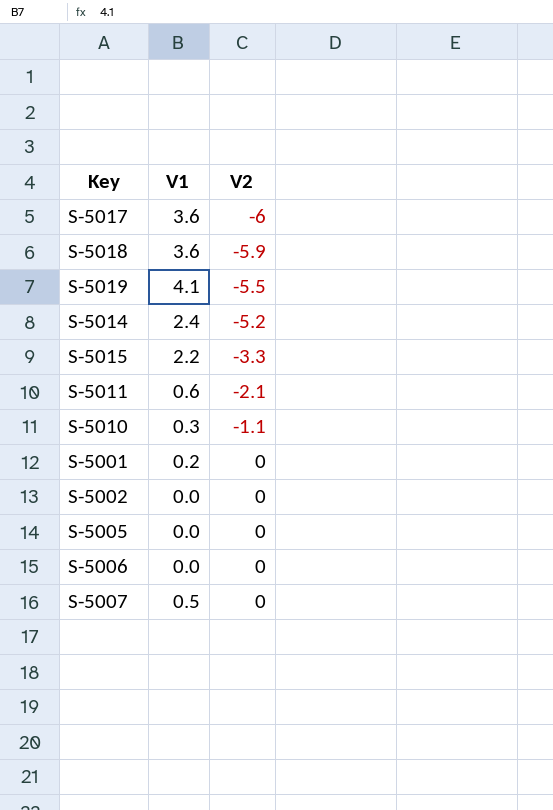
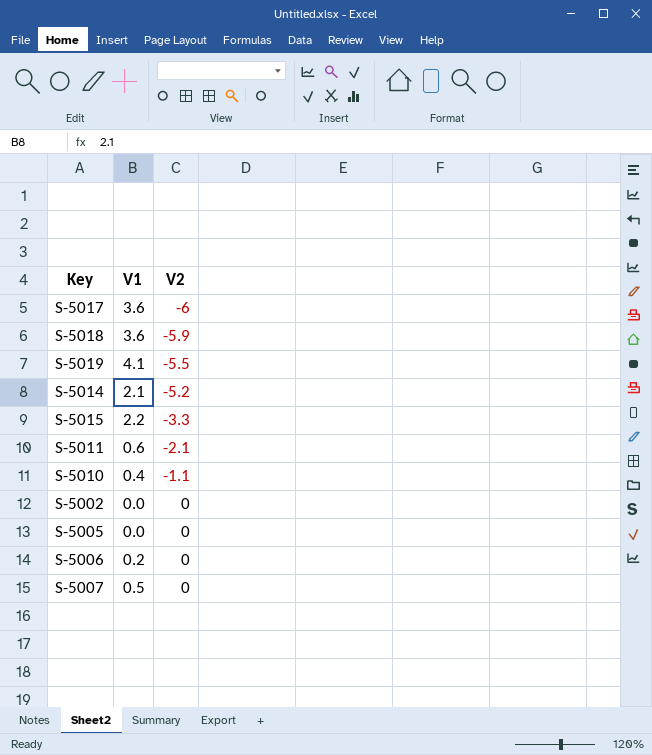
row S-5001: 0.2 | 0 -> none
S-5014 | V1: 2.4 -> 2.1
S-5010 | V1: 0.3 -> 0.4
S-5006 | V1: 0.0 -> 0.2

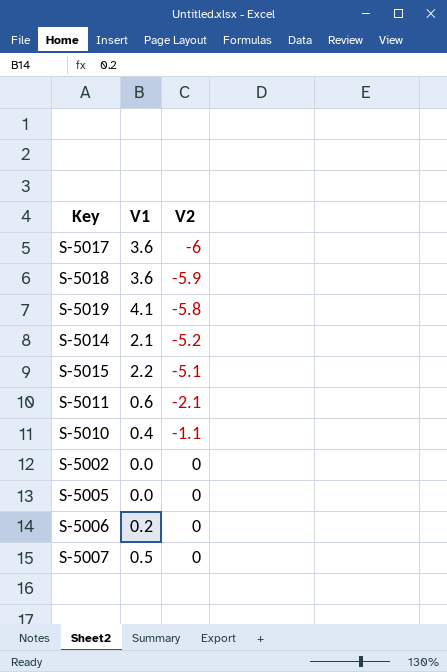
S-5019 | V2: -5.5 -> -5.8
S-5015 | V2: -3.3 -> -5.1

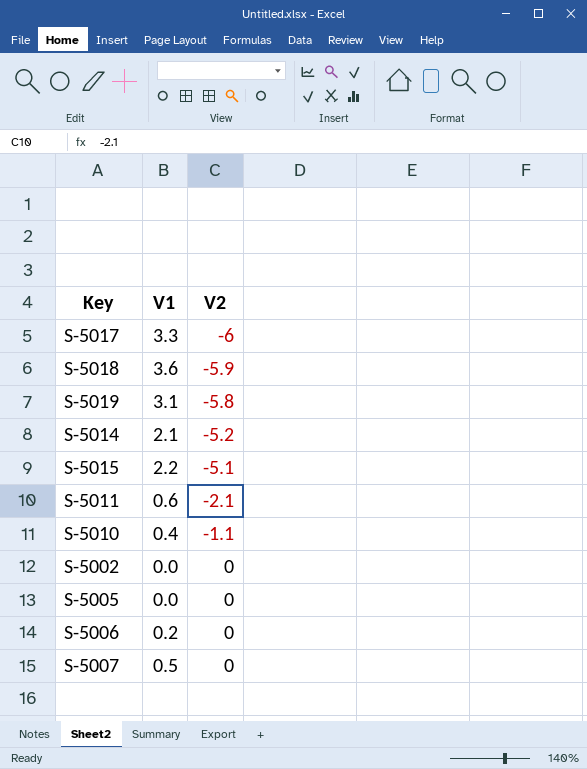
S-5017 | V1: 3.6 -> 3.3
S-5019 | V1: 4.1 -> 3.1

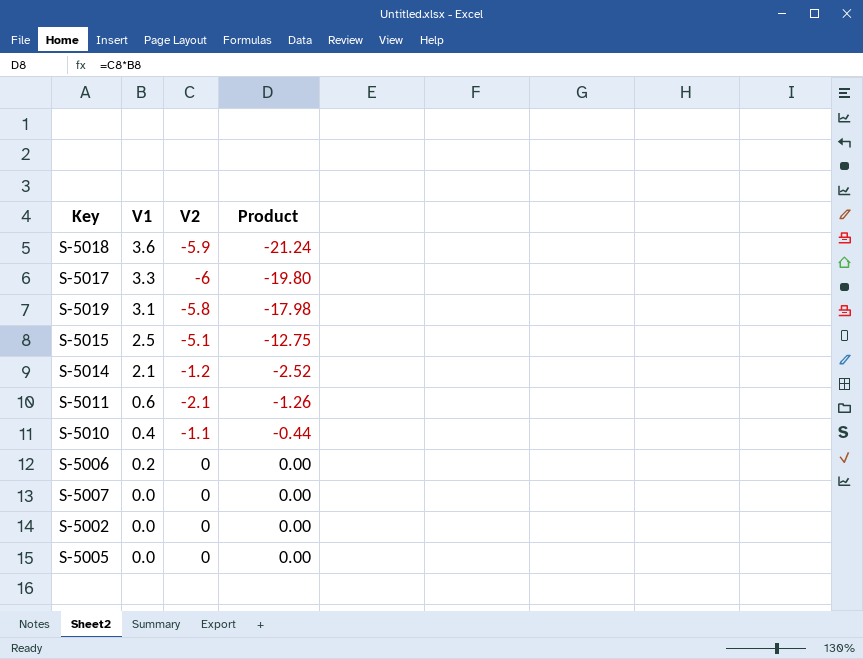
row order: V2 ascending -> V1 descending
column Product | formula: none -> [V1] * [V2]
S-5015 | V1: 2.2 -> 2.5
S-5014 | V2: -5.2 -> -1.2
S-5007 | V1: 0.5 -> 0.0

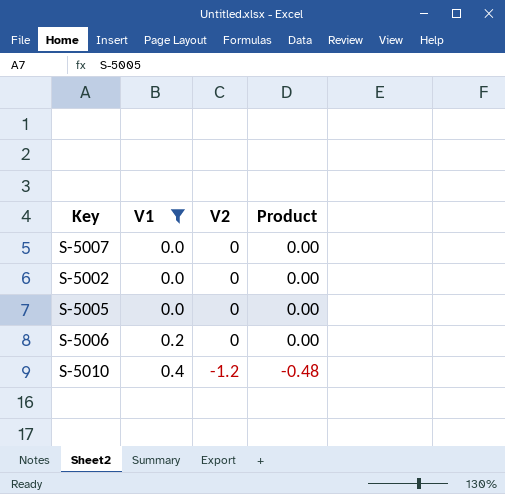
filter: none -> V1 <= 0.4
row order: V1 descending -> V1 ascending
S-5010 | V2: -1.1 -> -1.2
S-5010 | Product: -0.44 -> -0.48

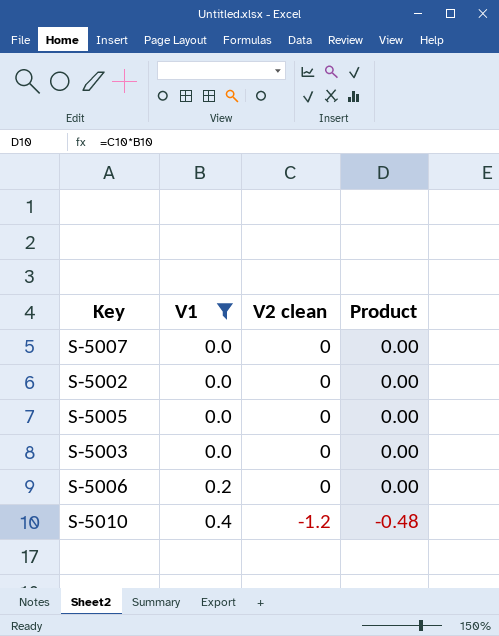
column name: V2 -> V2 clean
row S-5003: none -> 0.0 | 0 | 0.00

